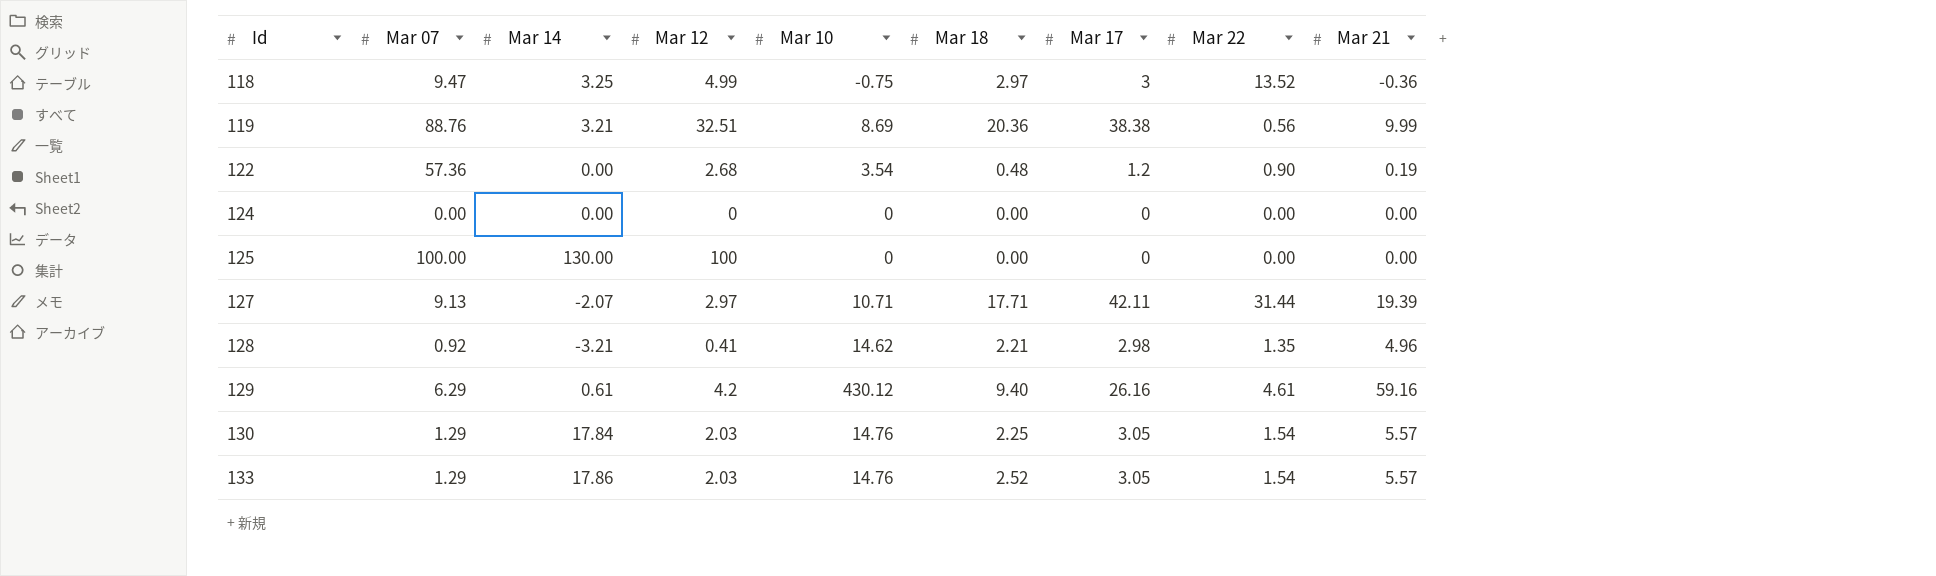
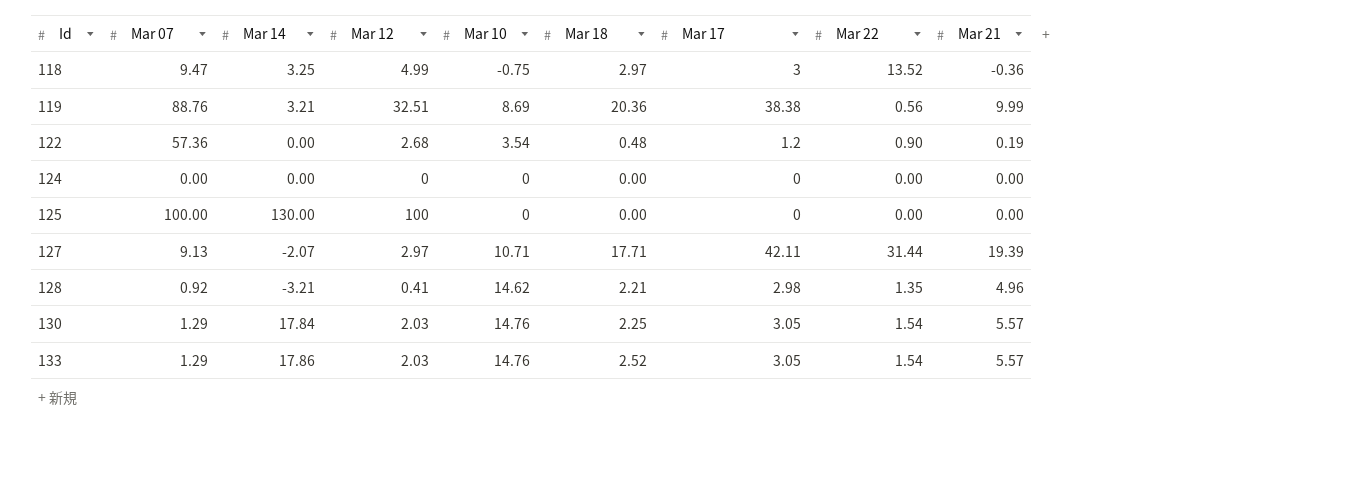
row 129: 6.29 | 0.61 | 4.2 | 430.12 | 9.40 | 26.16 | 4.61 | 59.16 -> none

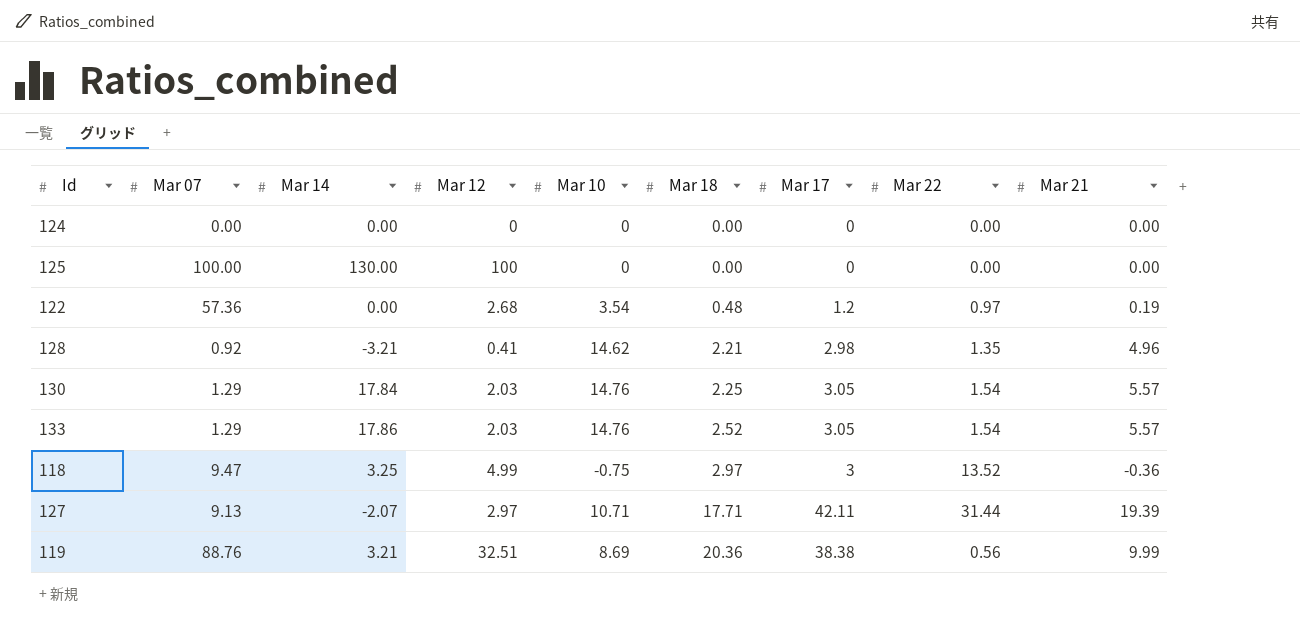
row order: Id ascending -> Mar 18 ascending
122 | Mar 22: 0.90 -> 0.97

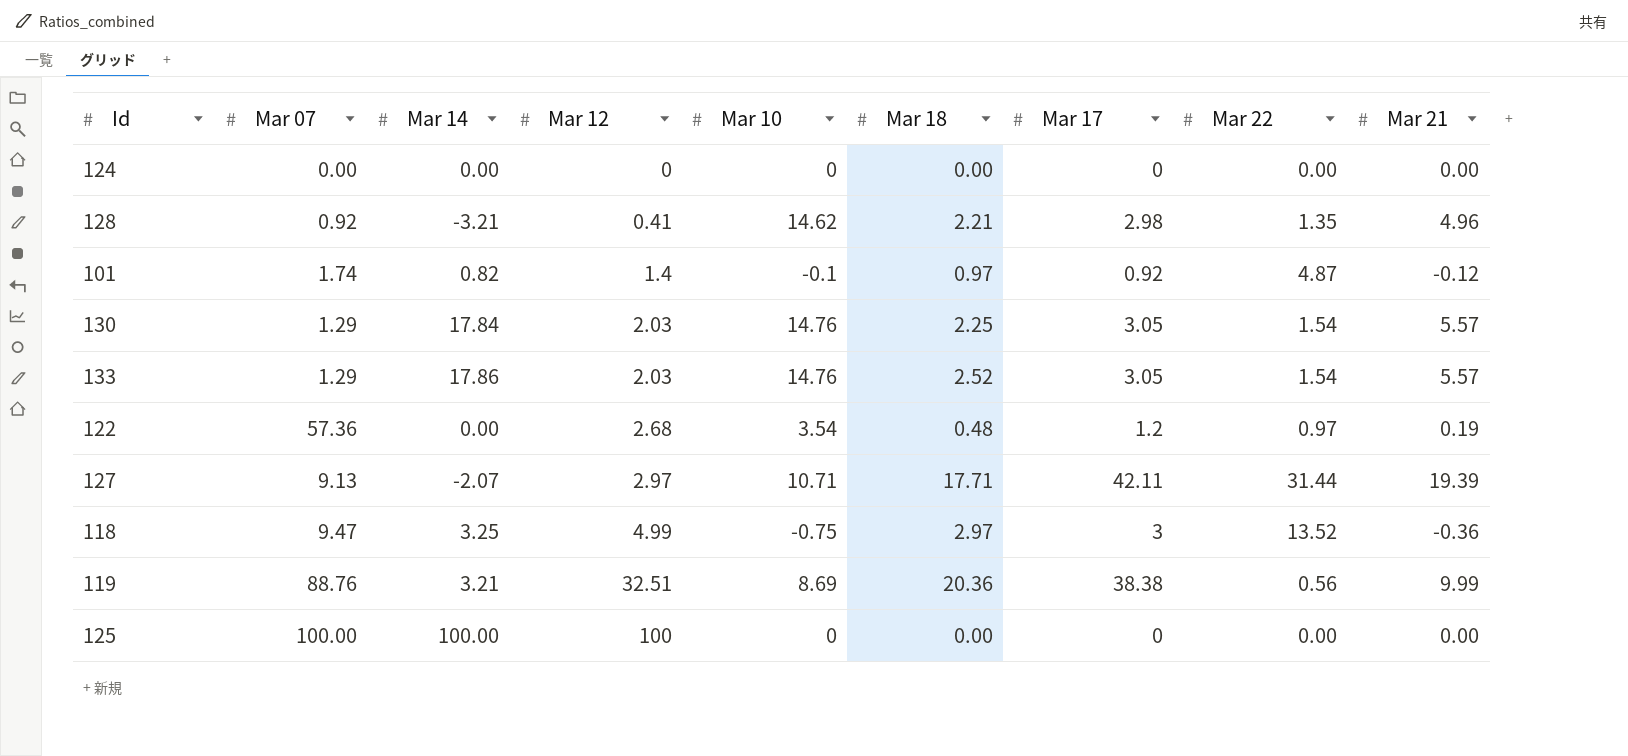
row order: Mar 18 ascending -> Mar 12 ascending
row 101: none -> 1.74 | 0.82 | 1.4 | -0.1 | 0.97 | 0.92 | 4.87 | -0.12
125 | Mar 14: 130.00 -> 100.00

